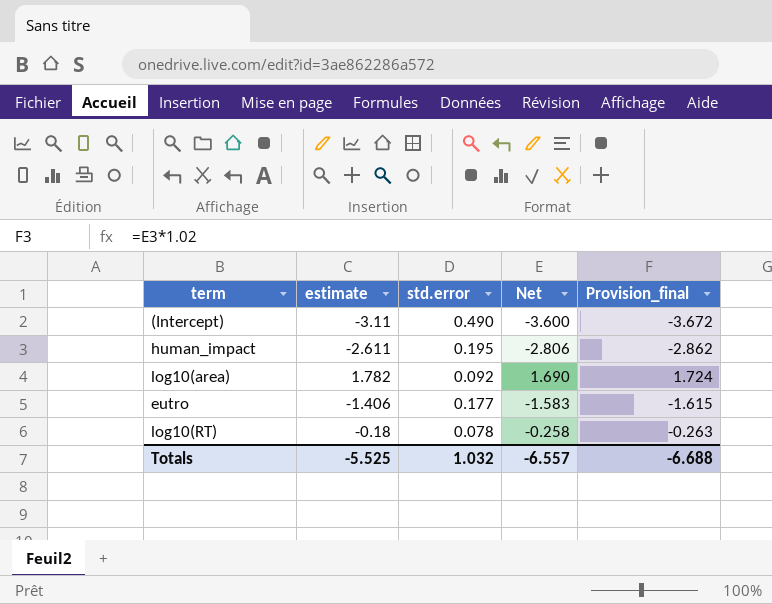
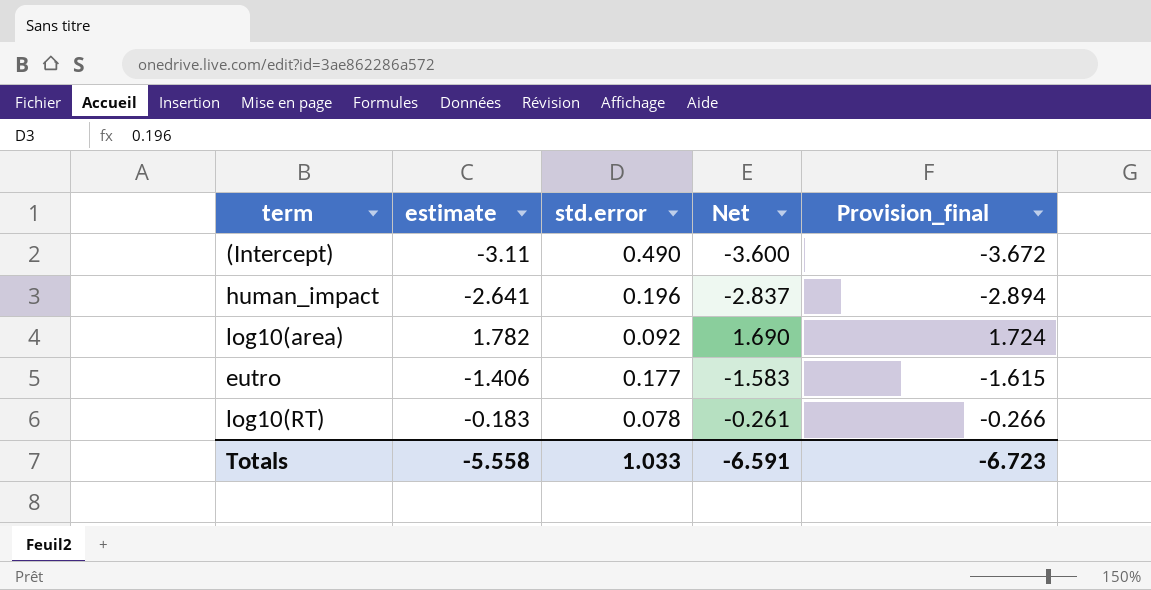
human_impact | estimate: -2.611 -> -2.641
human_impact | std.error: 0.195 -> 0.196
human_impact | Net: -2.806 -> -2.837
human_impact | Provision_final: -2.862 -> -2.894
log10(RT) | estimate: -0.18 -> -0.183
log10(RT) | Net: -0.258 -> -0.261
log10(RT) | Provision_final: -0.263 -> -0.266
Totals | estimate: -5.525 -> -5.558
Totals | std.error: 1.032 -> 1.033
Totals | Net: -6.557 -> -6.591
Totals | Provision_final: -6.688 -> -6.723

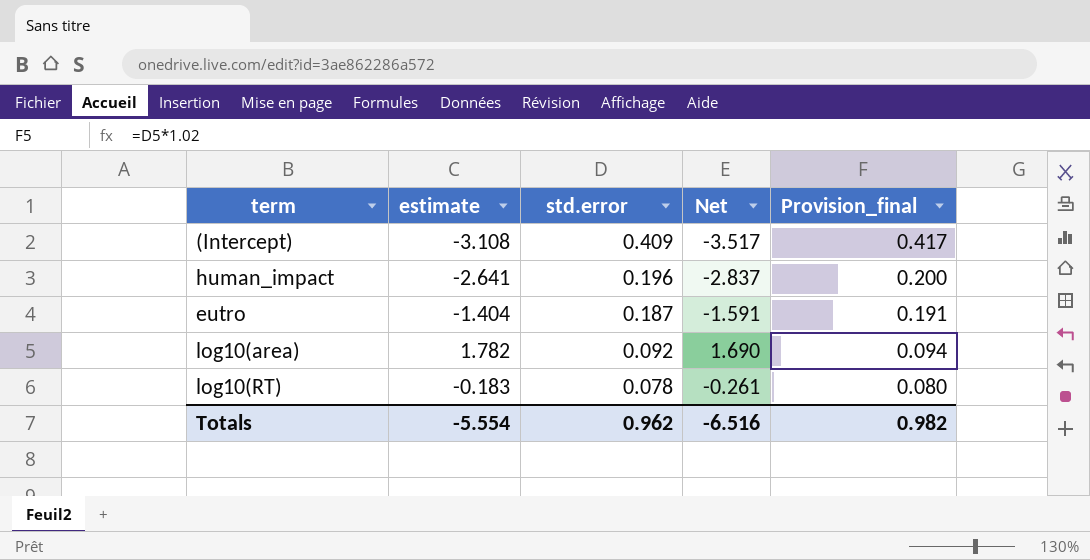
row order: none -> std.error descending
column Provision_final | formula: [Net] * 1.02 -> [std.error] * 1.02
(Intercept) | estimate: -3.11 -> -3.108
(Intercept) | std.error: 0.490 -> 0.409
(Intercept) | Net: -3.600 -> -3.517
eutro | estimate: -1.406 -> -1.404
eutro | std.error: 0.177 -> 0.187
eutro | Net: -1.583 -> -1.591
Totals | estimate: -5.558 -> -5.554
Totals | std.error: 1.033 -> 0.962
Totals | Net: -6.591 -> -6.516
Totals | Provision_final: -6.723 -> 0.982

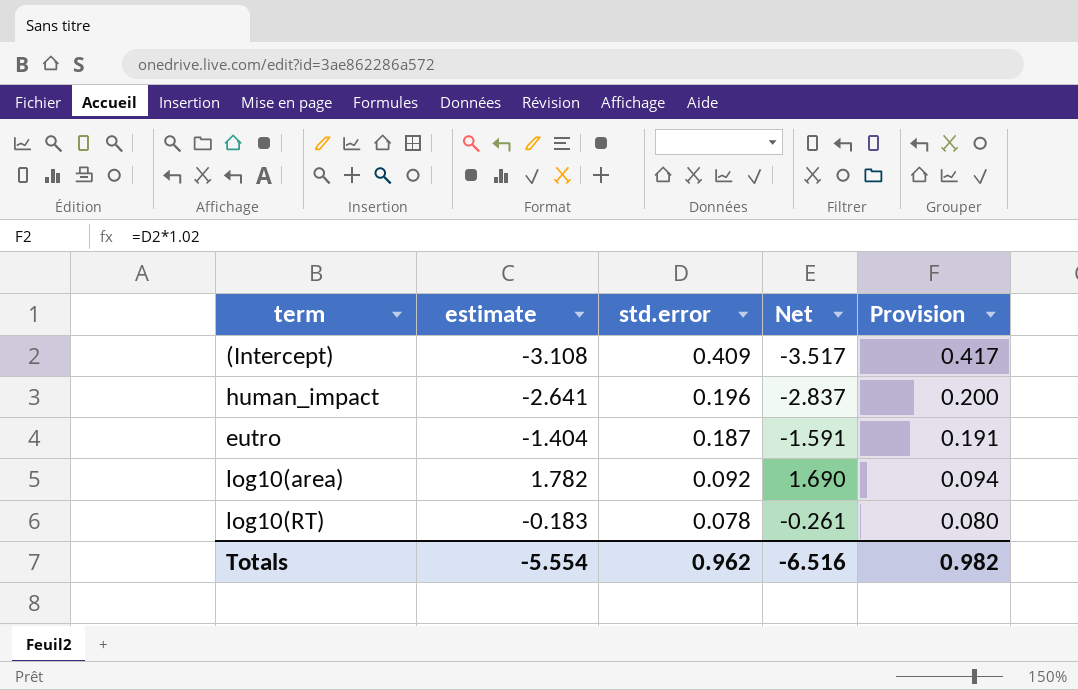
column name: Provision_final -> Provision

